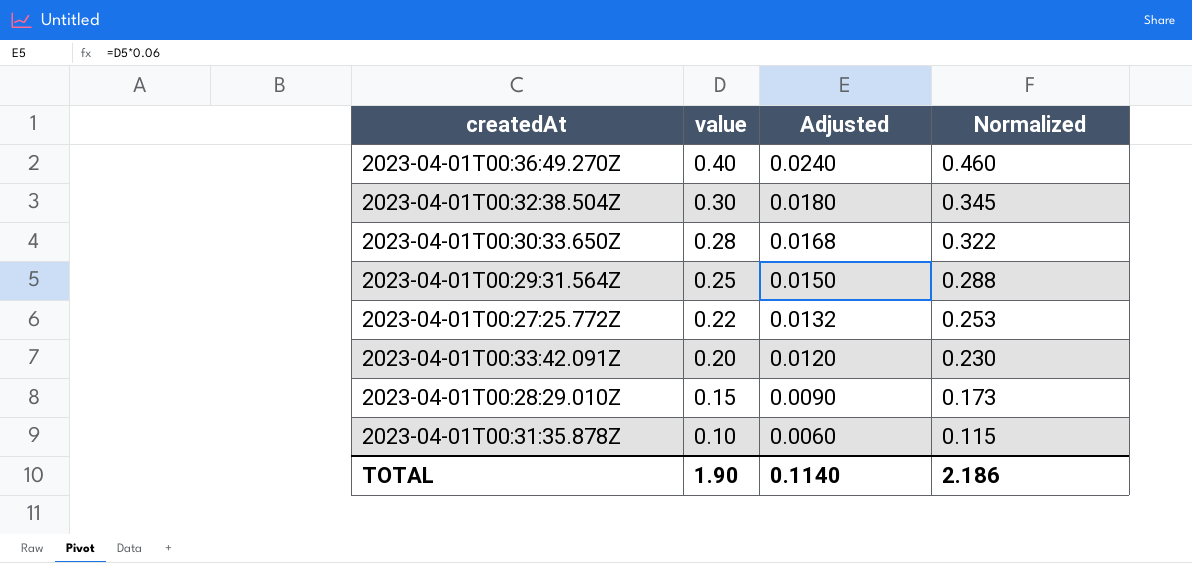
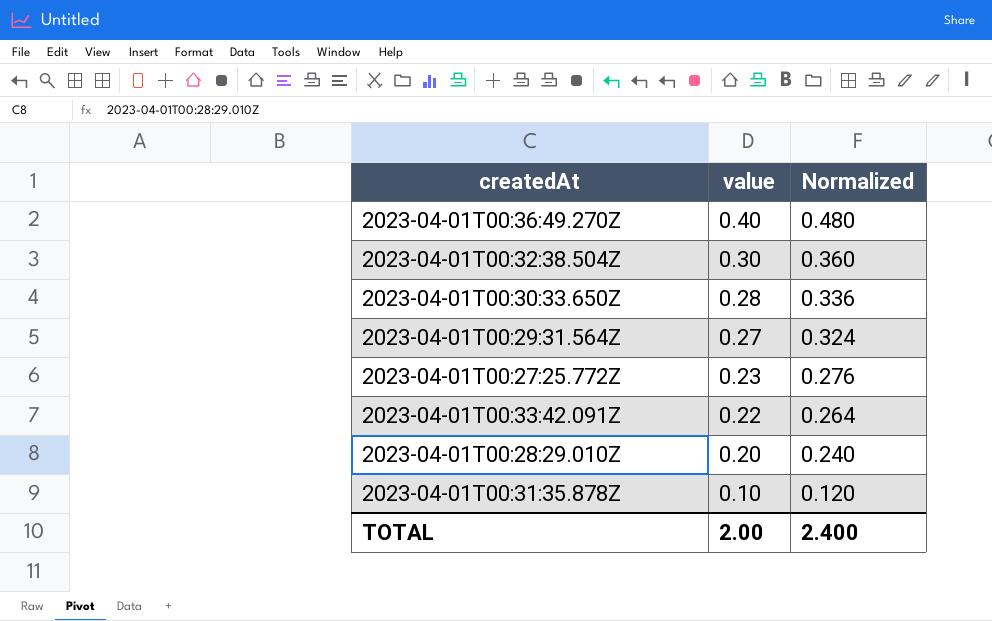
column Adjusted | formula: [value] * 0.06 -> none
column Normalized | formula: [value] * 1.15 -> [value] * 1.2
2023-04-01T00:29:31.564Z | value: 0.25 -> 0.27
2023-04-01T00:27:25.772Z | value: 0.22 -> 0.23
2023-04-01T00:33:42.091Z | value: 0.20 -> 0.22
2023-04-01T00:28:29.010Z | value: 0.15 -> 0.20
TOTAL | value: 1.90 -> 2.00
TOTAL | Normalized: 2.186 -> 2.400

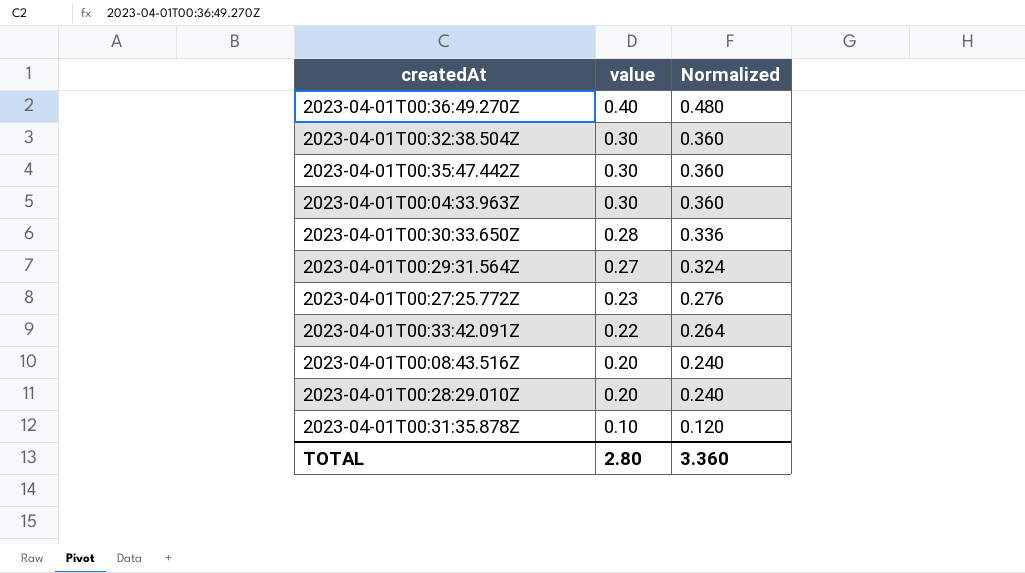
row 2023-04-01T00:35:47.442Z: none -> 0.30 | 0.360
row 2023-04-01T00:04:33.963Z: none -> 0.30 | 0.360
row 2023-04-01T00:08:43.516Z: none -> 0.20 | 0.240
TOTAL | value: 2.00 -> 2.80
TOTAL | Normalized: 2.400 -> 3.360

